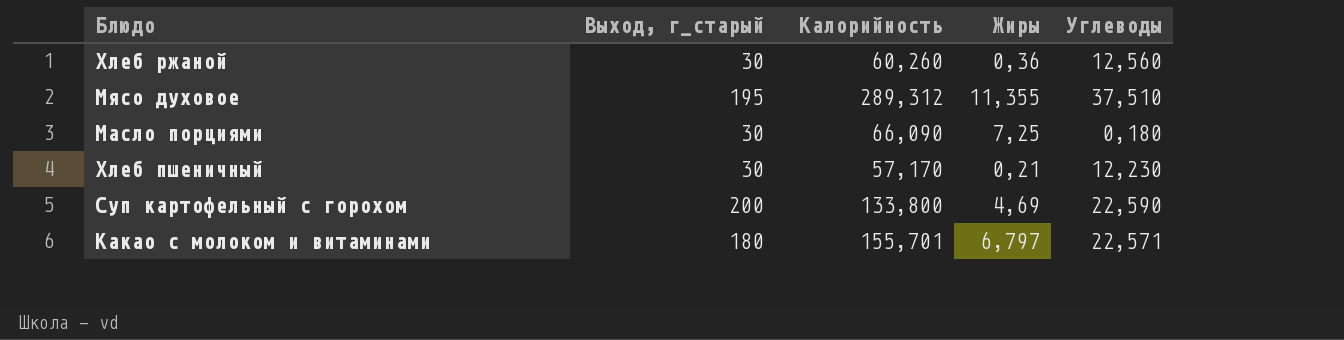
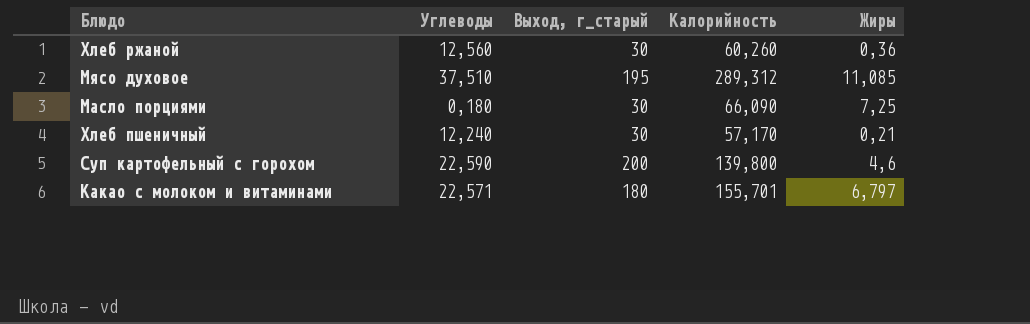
column Углеводы | position: 5 -> 2
Мясо духовое | Жиры: 11,355 -> 11,085
Хлеб пшеничный | Углеводы: 12,230 -> 12,240
Суп картофельный с горохом | Калорийность: 133,800 -> 139,800
Суп картофельный с горохом | Жиры: 4,69 -> 4,6

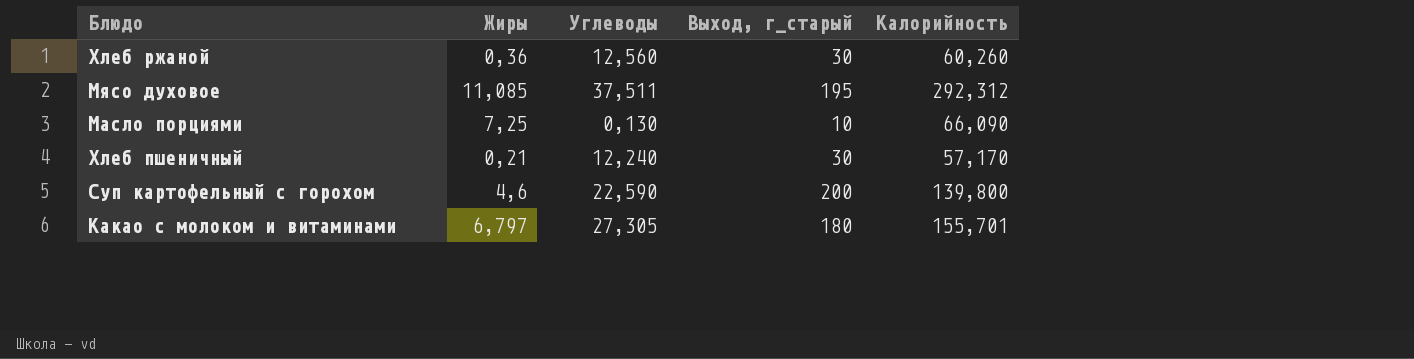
column Жиры | position: 5 -> 2
Мясо духовое | Углеводы: 37,510 -> 37,511
Мясо духовое | Калорийность: 289,312 -> 292,312
Масло порциями | Углеводы: 0,180 -> 0,130
Масло порциями | Выход, г_старый: 30 -> 10
Какао с молоком и витаминами | Углеводы: 22,571 -> 27,305

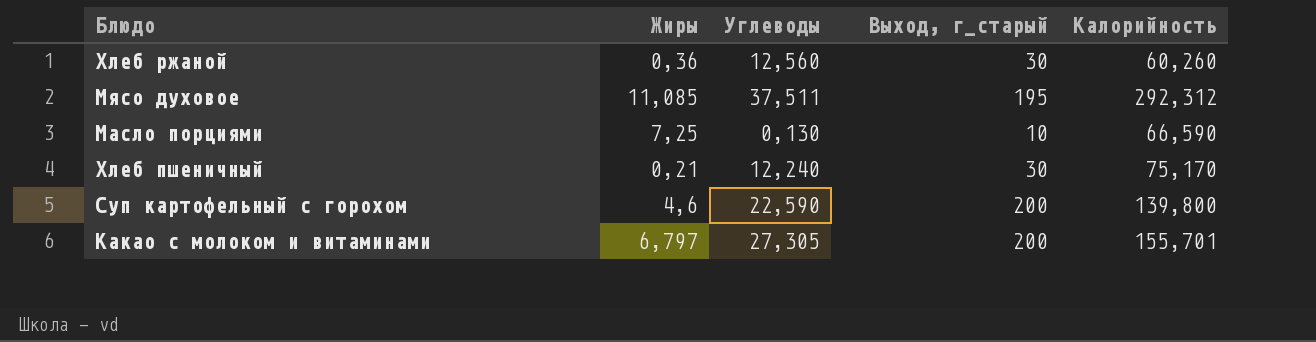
Масло порциями | Калорийность: 66,090 -> 66,590
Хлеб пшеничный | Калорийность: 57,170 -> 75,170
Какао с молоком и витаминами | Выход, г_старый: 180 -> 200

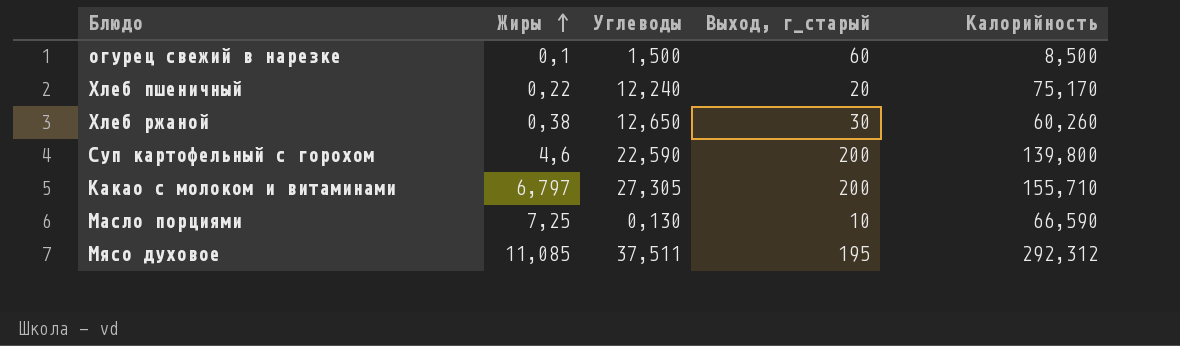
row order: none -> Жиры ascending
row огурец свежий в нарезке: none -> 0,1 | 1,500 | 60 | 8,500
Хлеб пшеничный | Жиры: 0,21 -> 0,22
Хлеб пшеничный | Выход, г_старый: 30 -> 20
Хлеб ржаной | Жиры: 0,36 -> 0,38
Хлеб ржаной | Углеводы: 12,560 -> 12,650
Какао с молоком и витаминами | Калорийность: 155,701 -> 155,710

